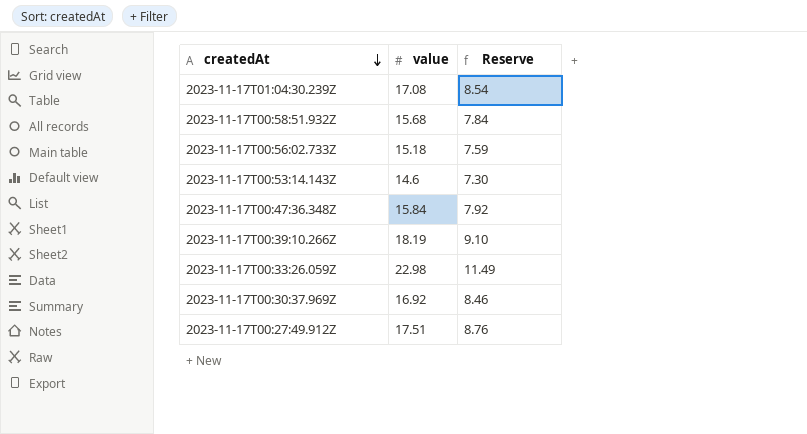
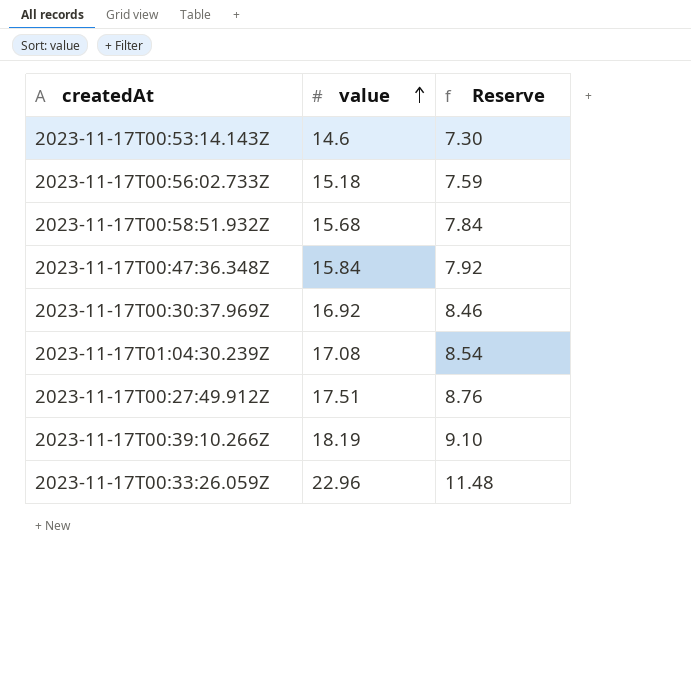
row order: createdAt descending -> value ascending
2023-11-17T00:33:26.059Z | value: 22.98 -> 22.96
2023-11-17T00:33:26.059Z | Reserve: 11.49 -> 11.48

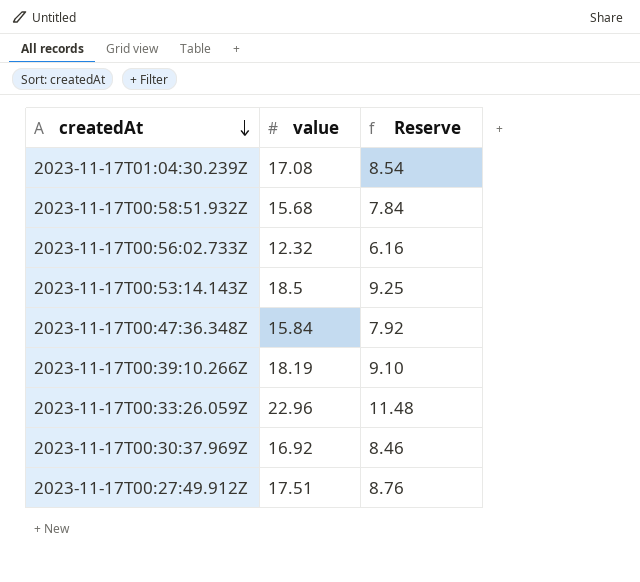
row order: value ascending -> createdAt descending
2023-11-17T00:56:02.733Z | value: 15.18 -> 12.32
2023-11-17T00:56:02.733Z | Reserve: 7.59 -> 6.16
2023-11-17T00:53:14.143Z | value: 14.6 -> 18.5
2023-11-17T00:53:14.143Z | Reserve: 7.30 -> 9.25

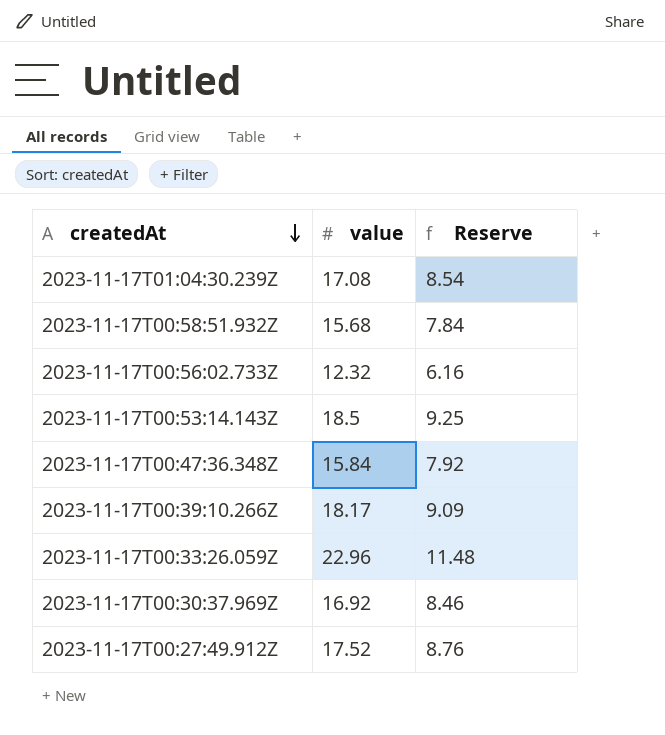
2023-11-17T00:39:10.266Z | value: 18.19 -> 18.17
2023-11-17T00:39:10.266Z | Reserve: 9.10 -> 9.09
2023-11-17T00:27:49.912Z | value: 17.51 -> 17.52

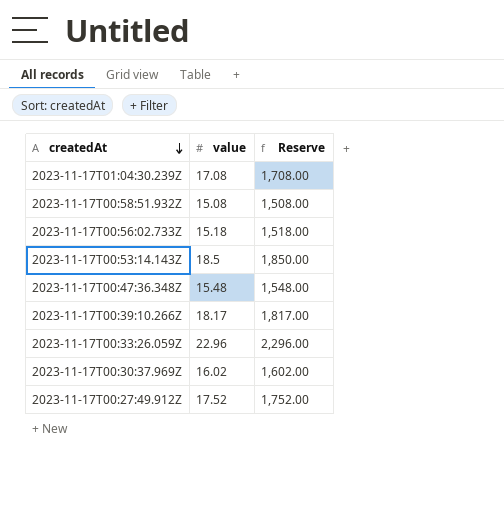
column Reserve | formula: [value] * 0.5 -> [value] * 100
2023-11-17T00:58:51.932Z | value: 15.68 -> 15.08
2023-11-17T00:56:02.733Z | value: 12.32 -> 15.18
2023-11-17T00:47:36.348Z | value: 15.84 -> 15.48
2023-11-17T00:30:37.969Z | value: 16.92 -> 16.02

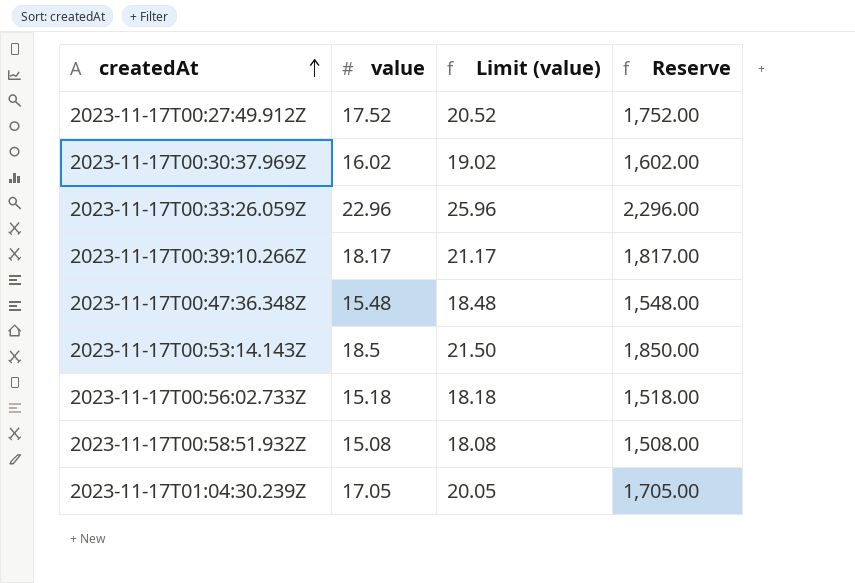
row order: createdAt descending -> createdAt ascending
column Limit (value) | formula: none -> [value] + 3
2023-11-17T01:04:30.239Z | value: 17.08 -> 17.05
2023-11-17T01:04:30.239Z | Reserve: 1,708.00 -> 1,705.00

